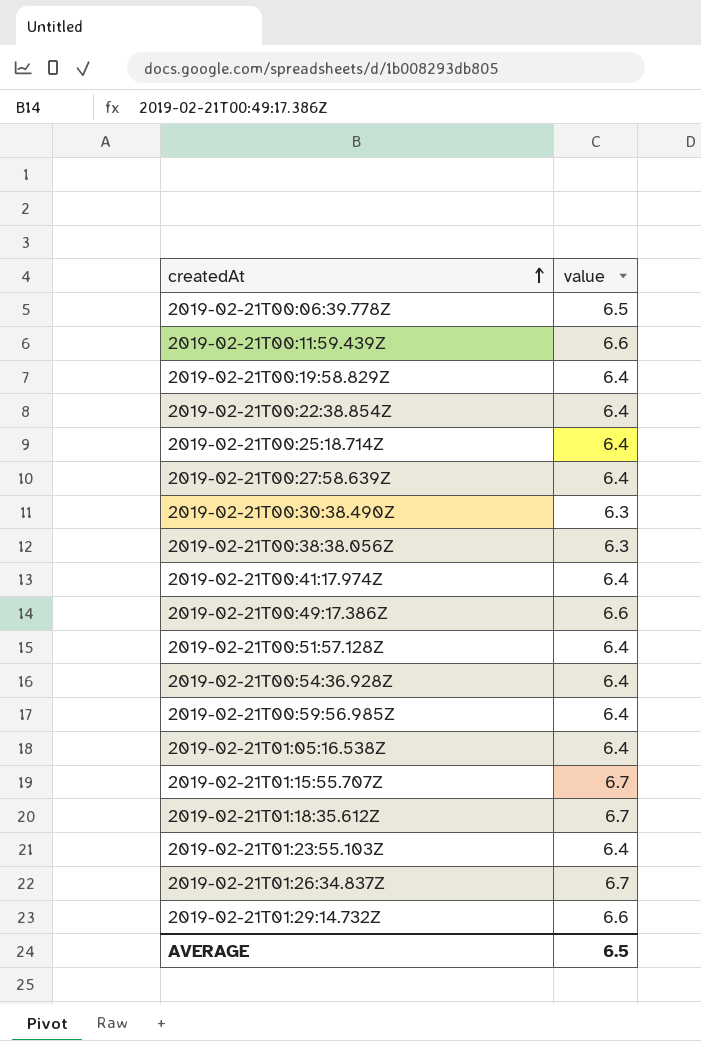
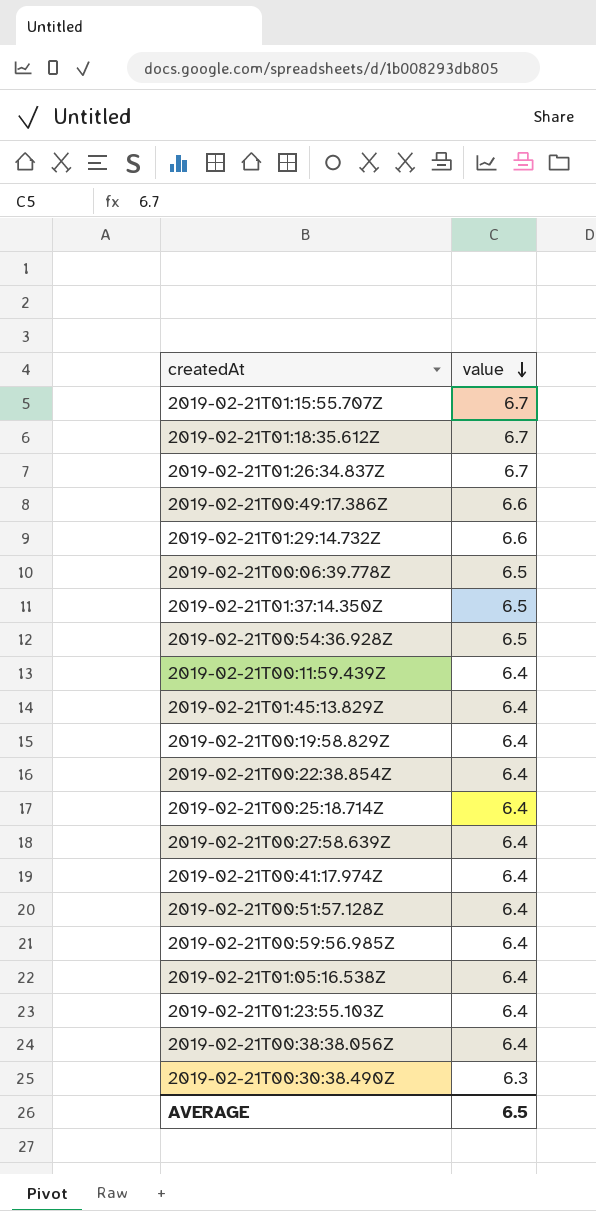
row order: createdAt ascending -> value descending
row 2019-02-21T01:37:14.350Z: none -> 6.5
2019-02-21T00:54:36.928Z | value: 6.4 -> 6.5
2019-02-21T00:11:59.439Z | value: 6.6 -> 6.4
row 2019-02-21T01:45:13.829Z: none -> 6.4
2019-02-21T00:38:38.056Z | value: 6.3 -> 6.4

